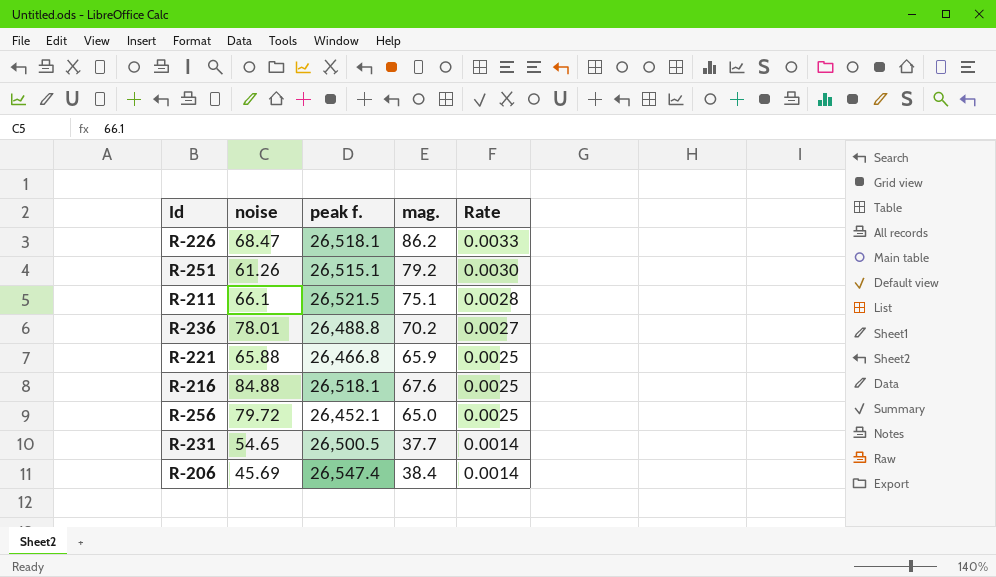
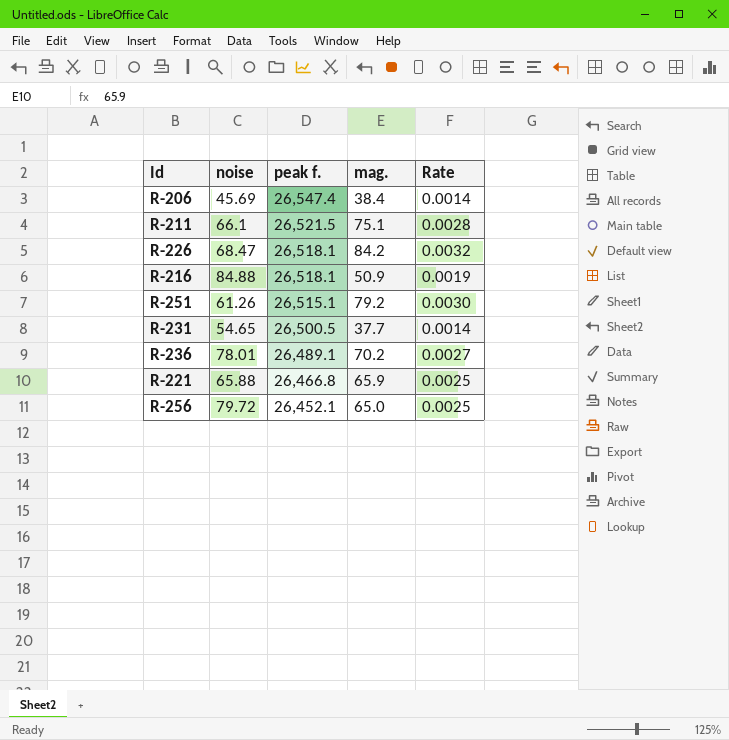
row order: Rate descending -> peak f. descending
R-226 | mag.: 86.2 -> 84.2
R-226 | Rate: 0.0033 -> 0.0032
R-216 | mag.: 67.6 -> 50.9
R-216 | Rate: 0.0025 -> 0.0019
R-236 | peak f.: 26,488.8 -> 26,489.1

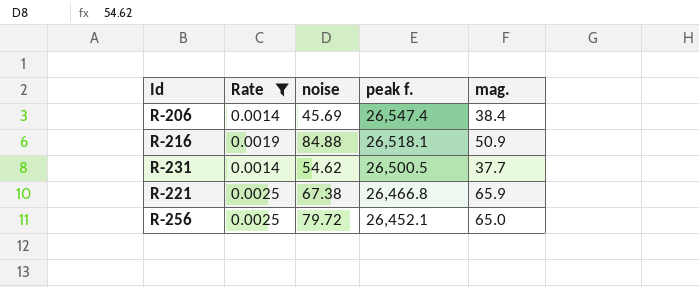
filter: none -> Rate <= 0.0025
column Rate | position: 5 -> 2
R-231 | noise: 54.65 -> 54.62
R-221 | noise: 65.88 -> 67.38

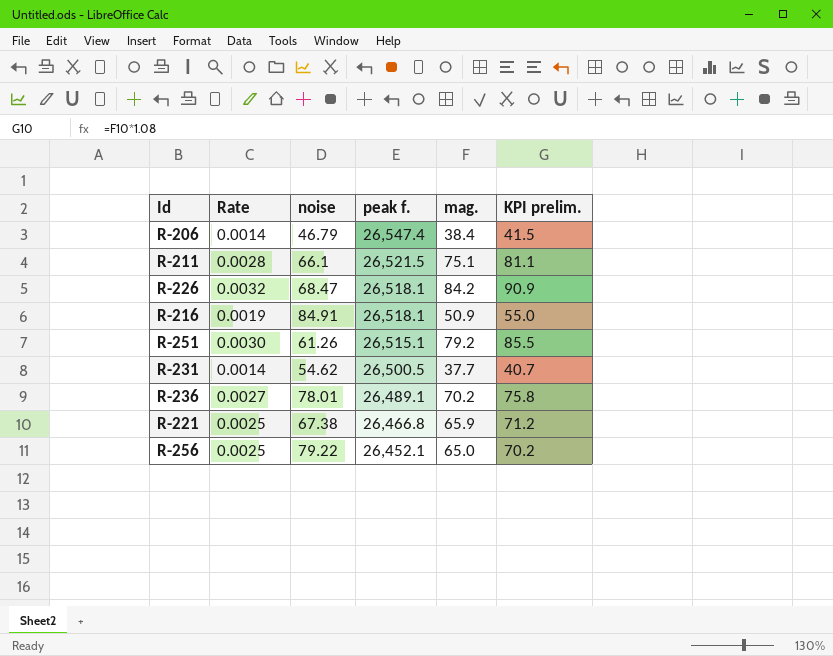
filter: Rate <= 0.0025 -> none
column KPI prelim. | formula: none -> [mag.] * 1.08
R-206 | noise: 45.69 -> 46.79
R-216 | noise: 84.88 -> 84.91
R-256 | noise: 79.72 -> 79.22

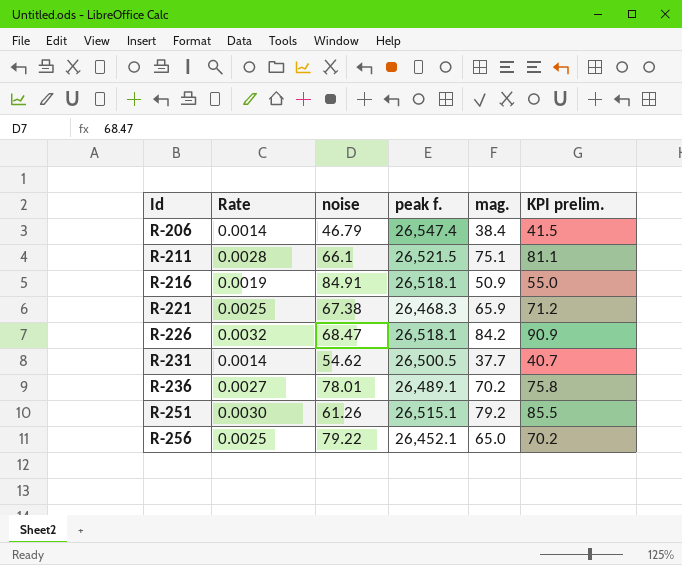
row order: peak f. descending -> Id ascending
R-221 | peak f.: 26,466.8 -> 26,468.3

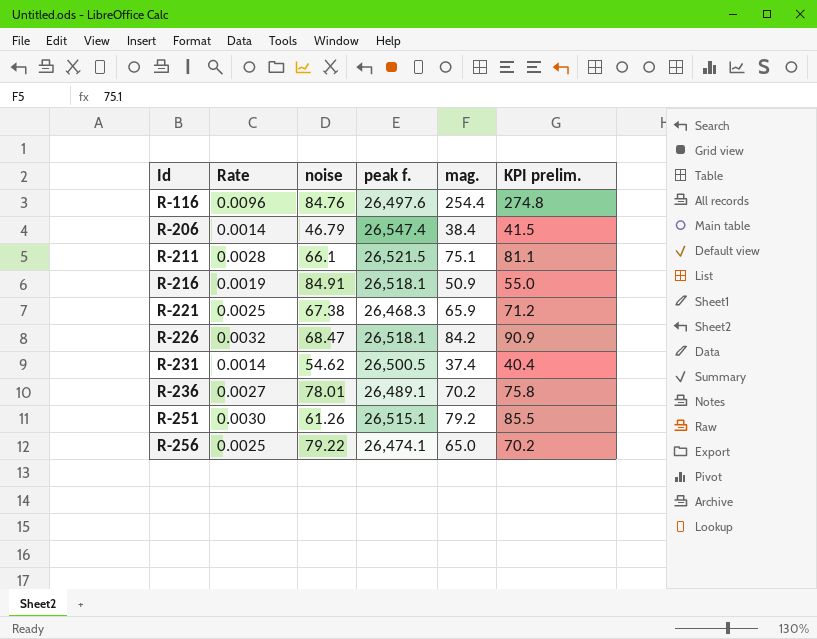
row R-116: none -> 0.0096 | 84.76 | 26,497.6 | 254.4 | 274.8
R-231 | mag.: 37.7 -> 37.4
R-231 | KPI prelim.: 40.7 -> 40.4
R-256 | peak f.: 26,452.1 -> 26,474.1

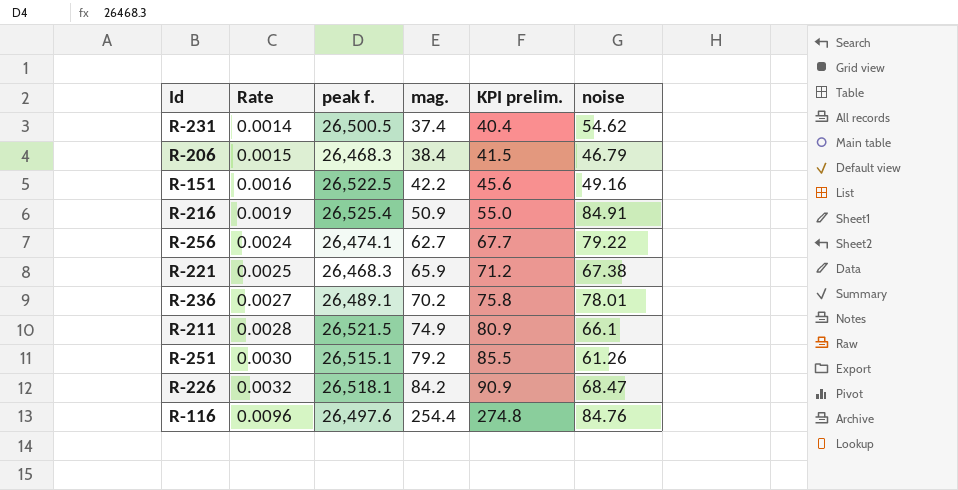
row order: Id ascending -> Rate ascending
column noise | position: 3 -> 6
R-206 | Rate: 0.0014 -> 0.0015
R-206 | peak f.: 26,547.4 -> 26,468.3
row R-151: none -> 0.0016 | 26,522.5 | 42.2 | 45.6 | 49.16
R-216 | peak f.: 26,518.1 -> 26,525.4
R-256 | Rate: 0.0025 -> 0.0024
R-256 | mag.: 65.0 -> 62.7
R-256 | KPI prelim.: 70.2 -> 67.7
R-211 | mag.: 75.1 -> 74.9
R-211 | KPI prelim.: 81.1 -> 80.9

